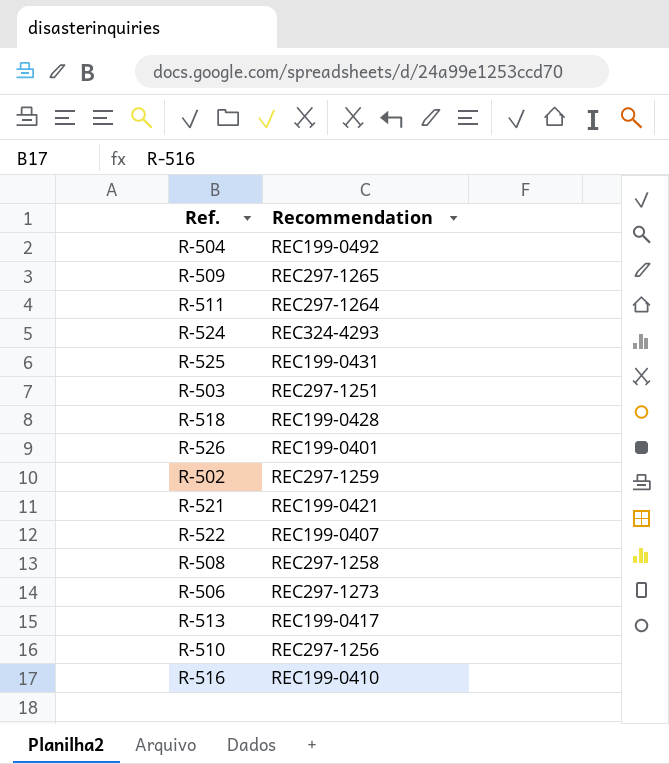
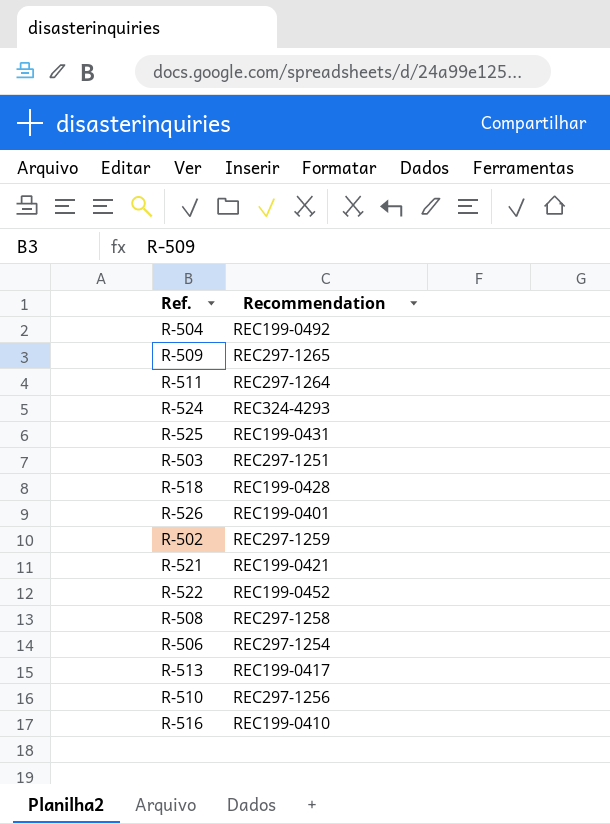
R-522 | Recommendation: REC199-0407 -> REC199-0452
R-506 | Recommendation: REC297-1273 -> REC297-1254

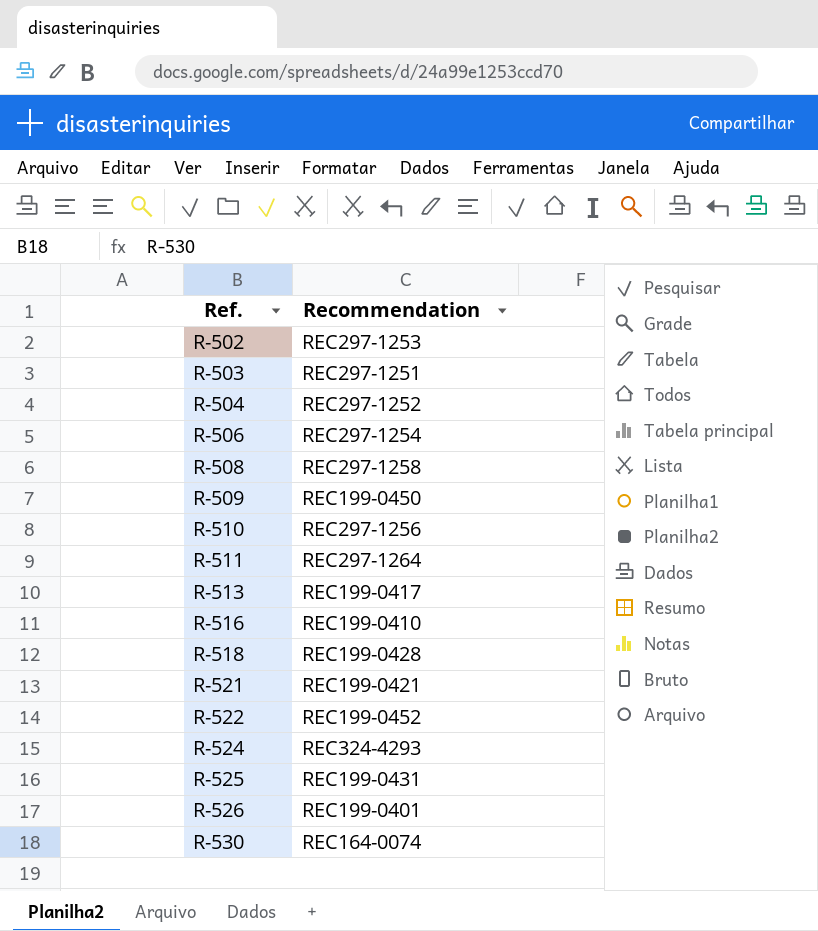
row order: none -> Ref. ascending
R-502 | Recommendation: REC297-1259 -> REC297-1253
R-504 | Recommendation: REC199-0492 -> REC297-1252
R-509 | Recommendation: REC297-1265 -> REC199-0450
row R-530: none -> REC164-0074

